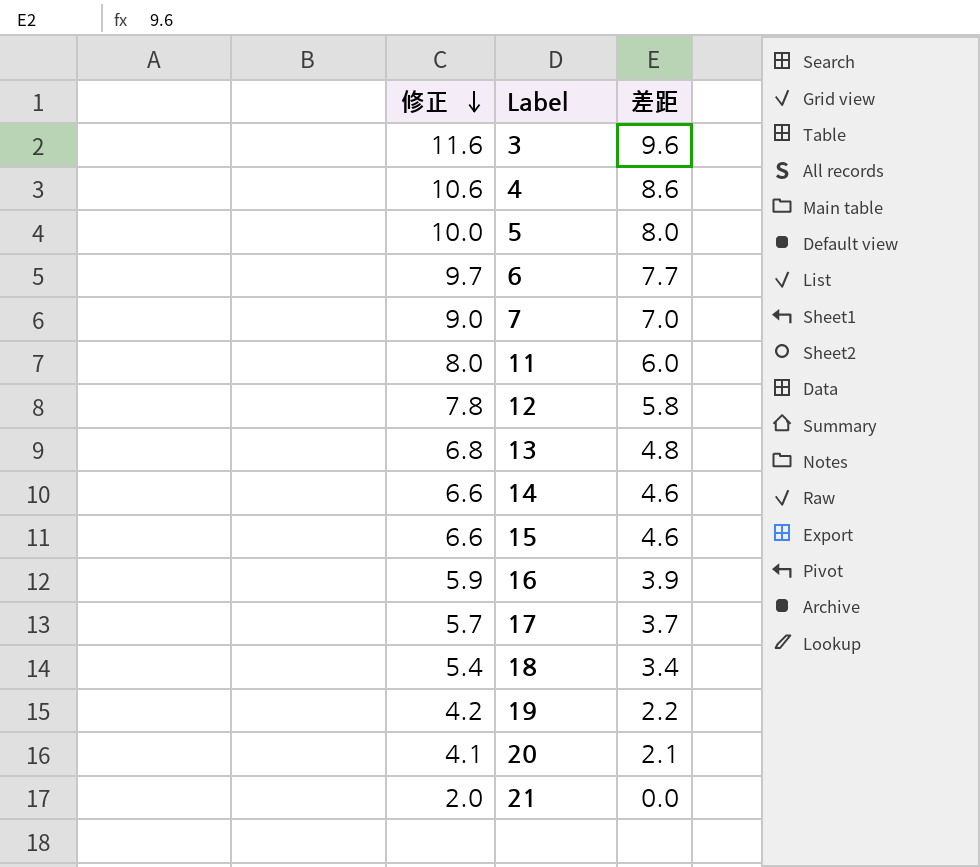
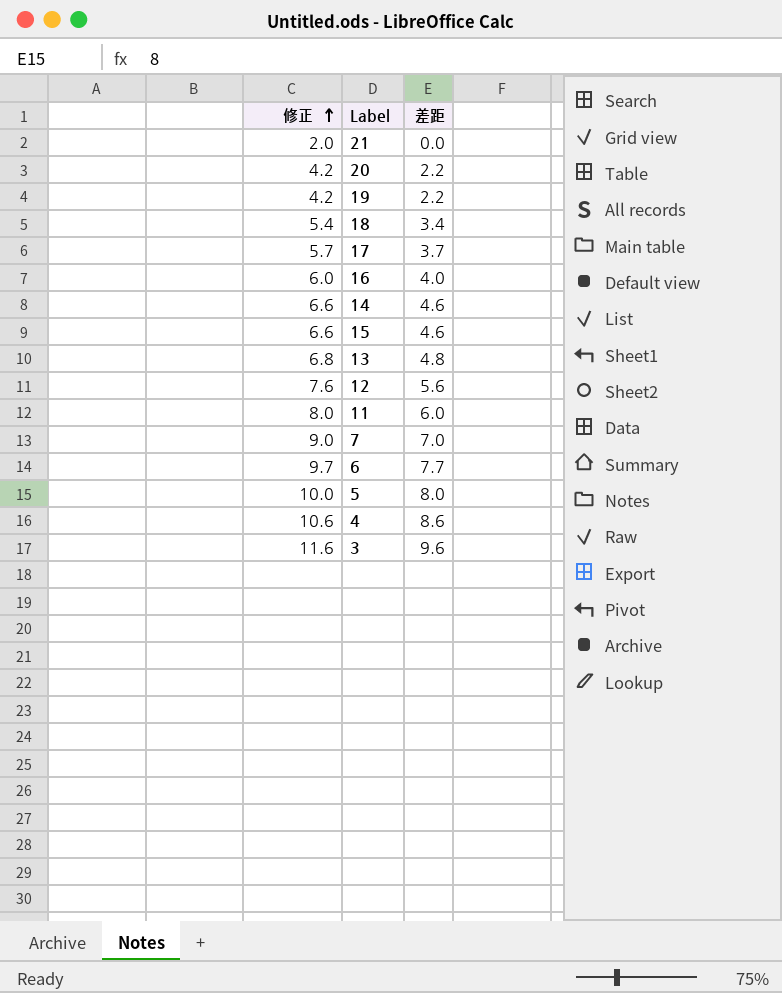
row order: 修正 descending -> 修正 ascending
20 | 修正: 4.1 -> 4.2
20 | 差距: 2.1 -> 2.2
16 | 修正: 5.9 -> 6.0
16 | 差距: 3.9 -> 4.0
12 | 修正: 7.8 -> 7.6
12 | 差距: 5.8 -> 5.6

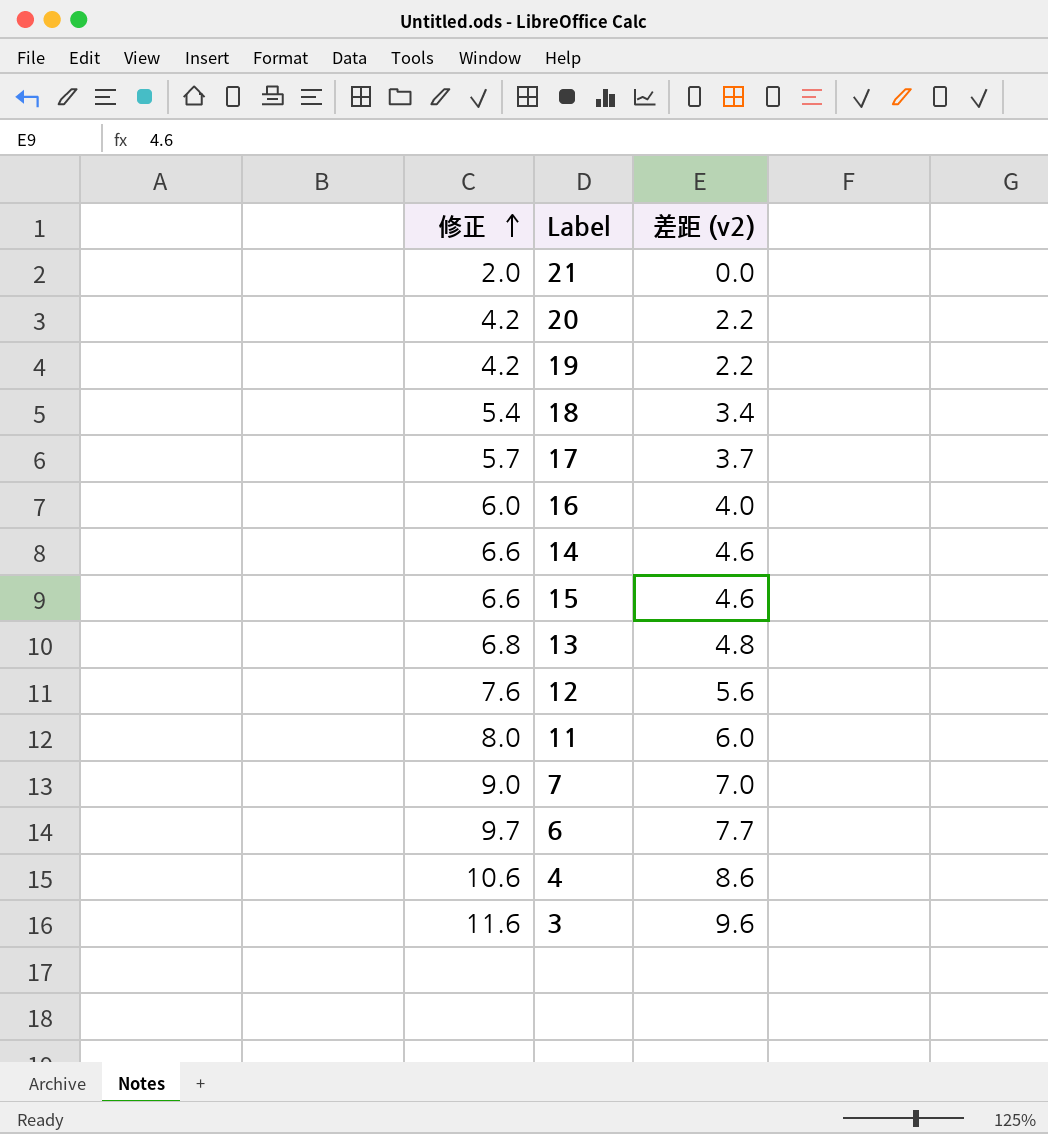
column name: 差距 -> 差距 (v2)
row 5: 10.0 | 8.0 -> none

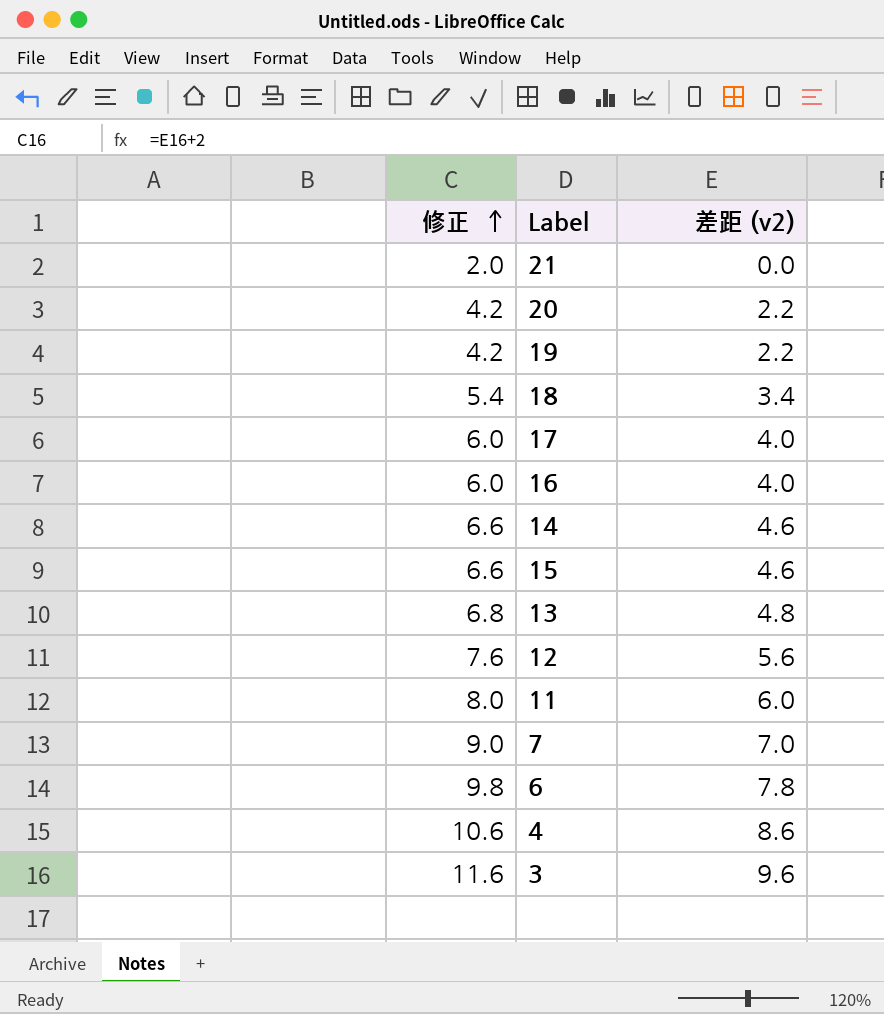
17 | 修正: 5.7 -> 6.0
17 | 差距 (v2): 3.7 -> 4.0
6 | 修正: 9.7 -> 9.8
6 | 差距 (v2): 7.7 -> 7.8

